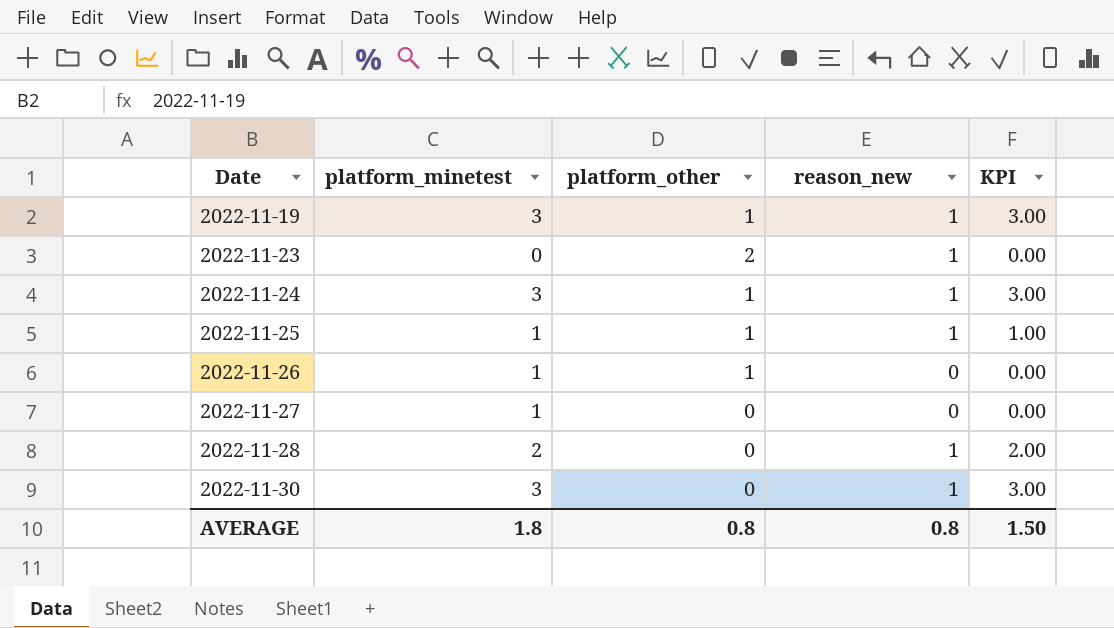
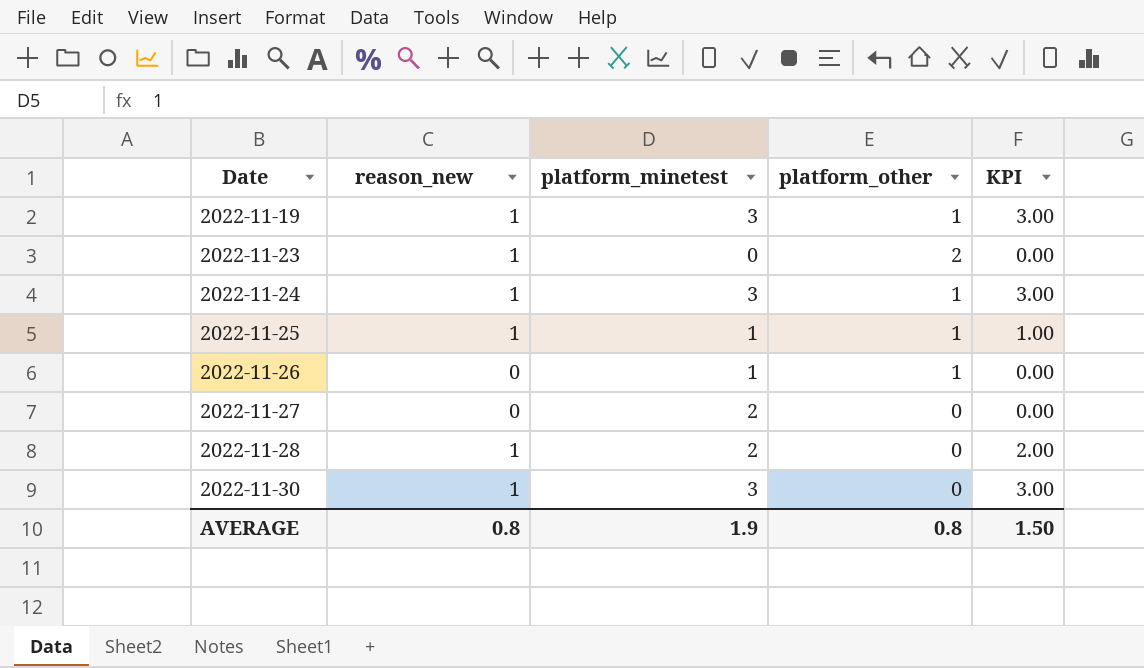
column reason_new | position: 4 -> 2
2022-11-27 | platform_minetest: 1 -> 2
AVERAGE | platform_minetest: 1.8 -> 1.9

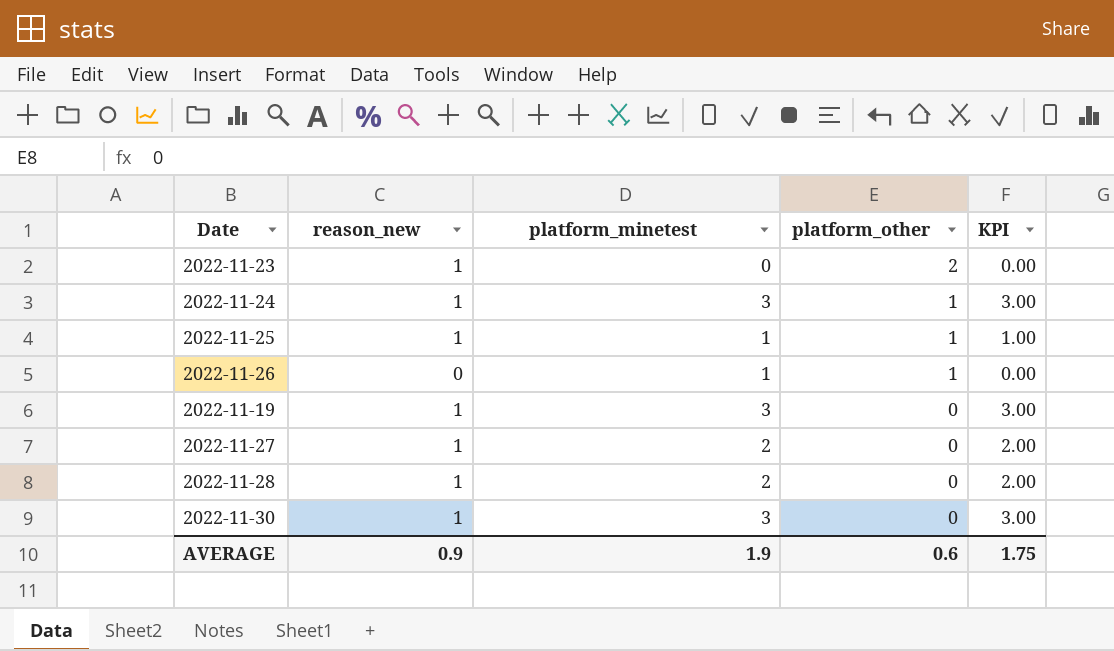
row order: Date ascending -> platform_other descending
2022-11-19 | platform_other: 1 -> 0
2022-11-27 | reason_new: 0 -> 1
2022-11-27 | KPI: 0.00 -> 2.00
AVERAGE | reason_new: 0.8 -> 0.9
AVERAGE | platform_other: 0.8 -> 0.6
AVERAGE | KPI: 1.50 -> 1.75

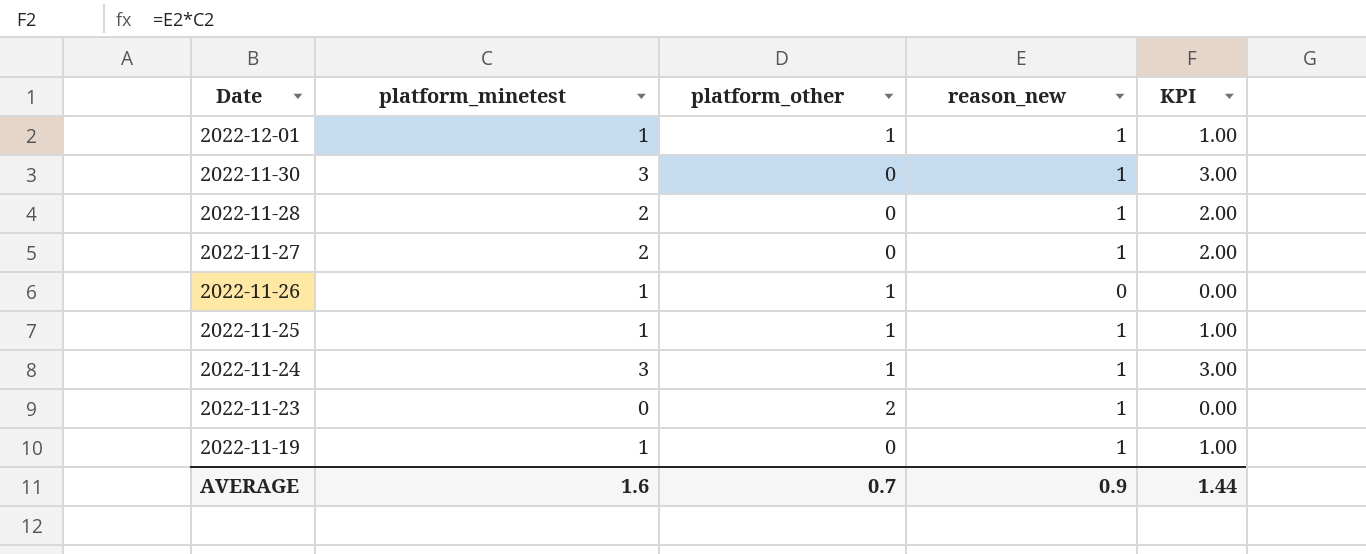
row order: platform_other descending -> Date descending
column reason_new | position: 2 -> 4
row 2022-12-01: none -> 1 | 1 | 1 | 1.00
2022-11-19 | platform_minetest: 3 -> 1
2022-11-19 | KPI: 3.00 -> 1.00
AVERAGE | platform_minetest: 1.9 -> 1.6
AVERAGE | platform_other: 0.6 -> 0.7
AVERAGE | KPI: 1.75 -> 1.44

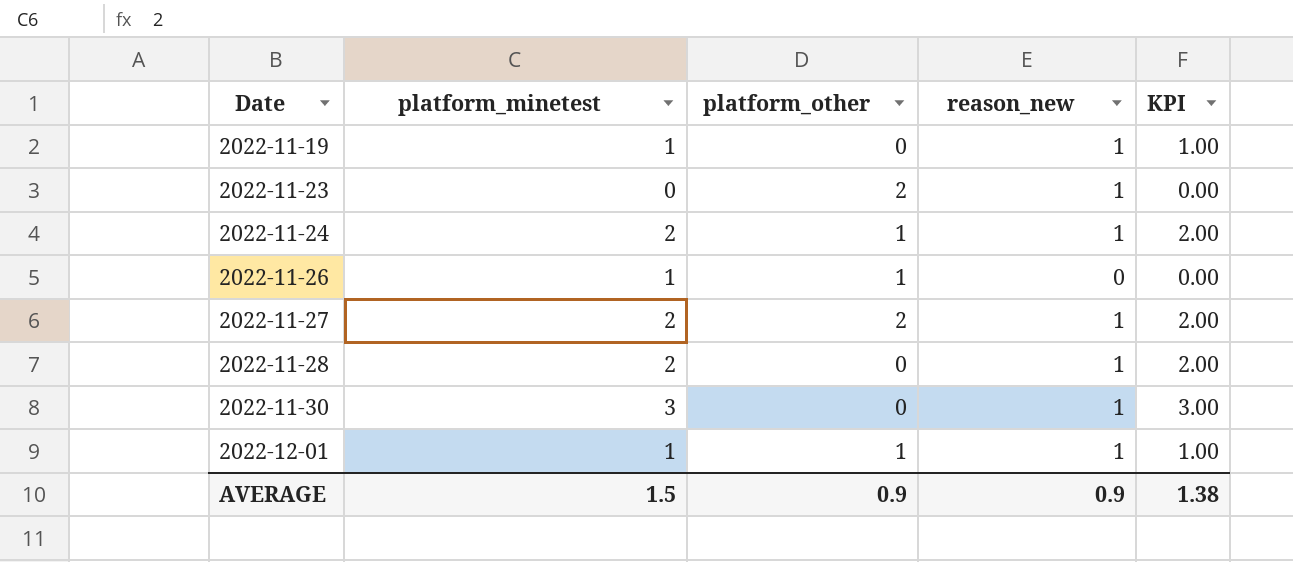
row order: Date descending -> Date ascending
row 2022-11-25: 1 | 1 | 1 | 1.00 -> none
2022-11-24 | platform_minetest: 3 -> 2
2022-11-24 | KPI: 3.00 -> 2.00
2022-11-27 | platform_other: 0 -> 2
AVERAGE | platform_minetest: 1.6 -> 1.5
AVERAGE | platform_other: 0.7 -> 0.9
AVERAGE | KPI: 1.44 -> 1.38

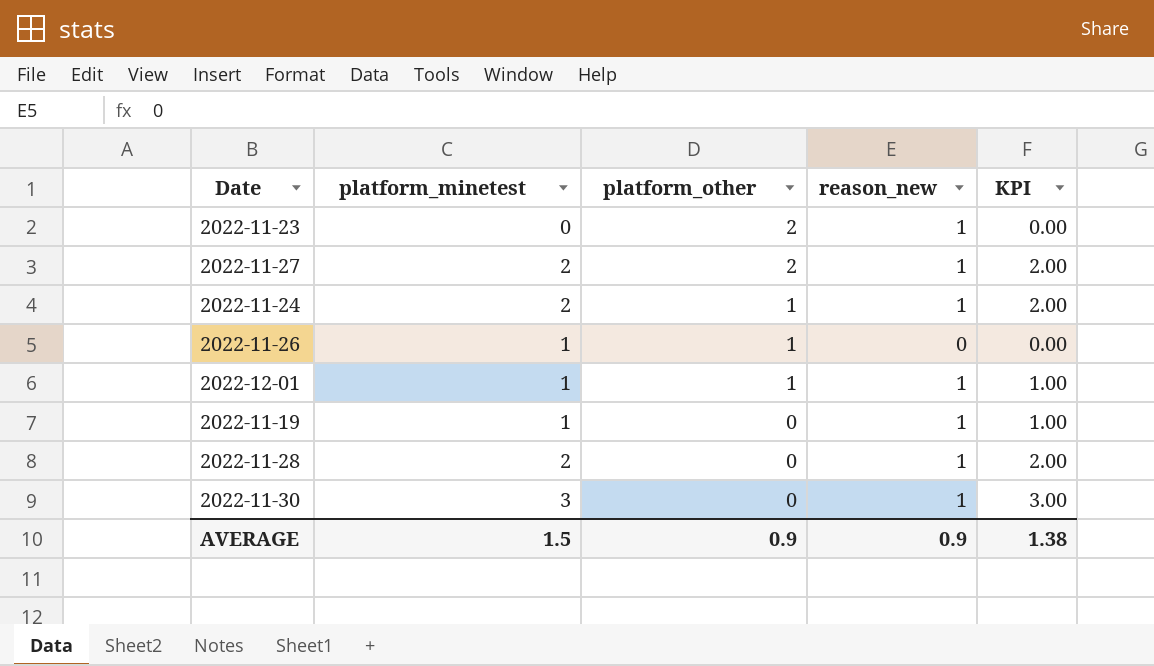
row order: Date ascending -> platform_other descending

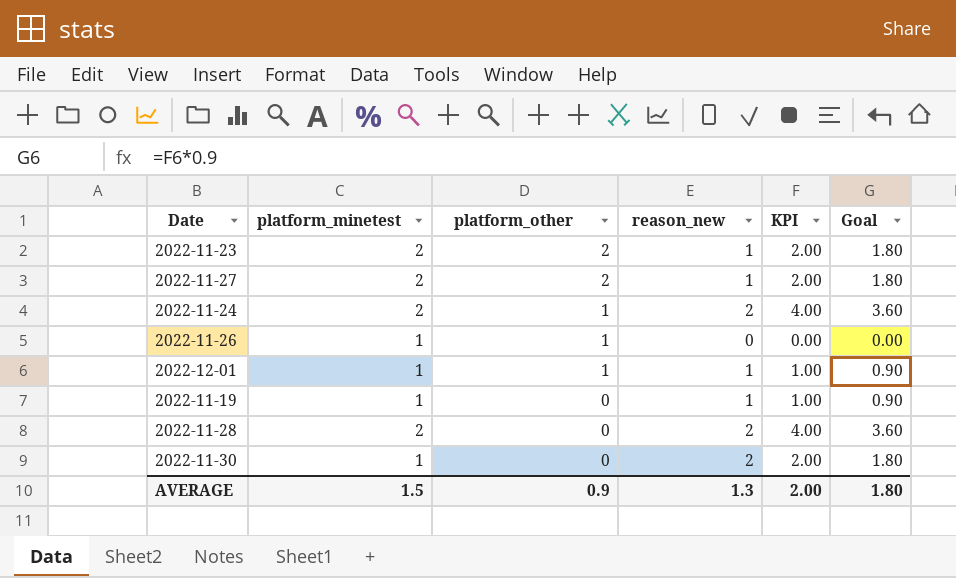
column Goal | formula: none -> [KPI] * 0.9
2022-11-23 | platform_minetest: 0 -> 2
2022-11-23 | KPI: 0.00 -> 2.00
2022-11-24 | reason_new: 1 -> 2
2022-11-24 | KPI: 2.00 -> 4.00
2022-11-28 | reason_new: 1 -> 2
2022-11-28 | KPI: 2.00 -> 4.00
2022-11-30 | platform_minetest: 3 -> 1
2022-11-30 | reason_new: 1 -> 2
2022-11-30 | KPI: 3.00 -> 2.00
AVERAGE | reason_new: 0.9 -> 1.3
AVERAGE | KPI: 1.38 -> 2.00

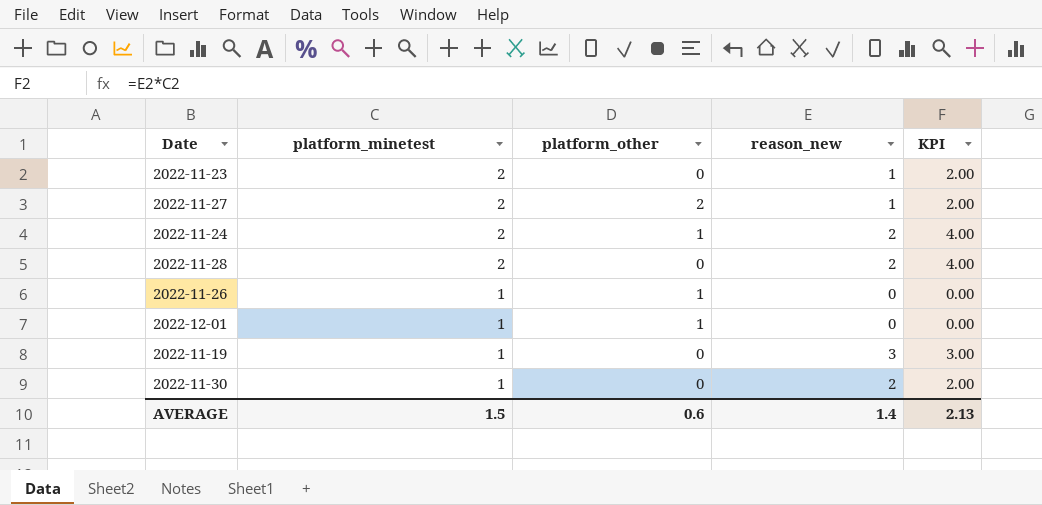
row order: platform_other descending -> platform_minetest descending
column Goal | formula: [KPI] * 0.9 -> none
2022-11-23 | platform_other: 2 -> 0
2022-12-01 | reason_new: 1 -> 0
2022-12-01 | KPI: 1.00 -> 0.00
2022-11-19 | reason_new: 1 -> 3
2022-11-19 | KPI: 1.00 -> 3.00
AVERAGE | platform_other: 0.9 -> 0.6
AVERAGE | reason_new: 1.3 -> 1.4
AVERAGE | KPI: 2.00 -> 2.13

